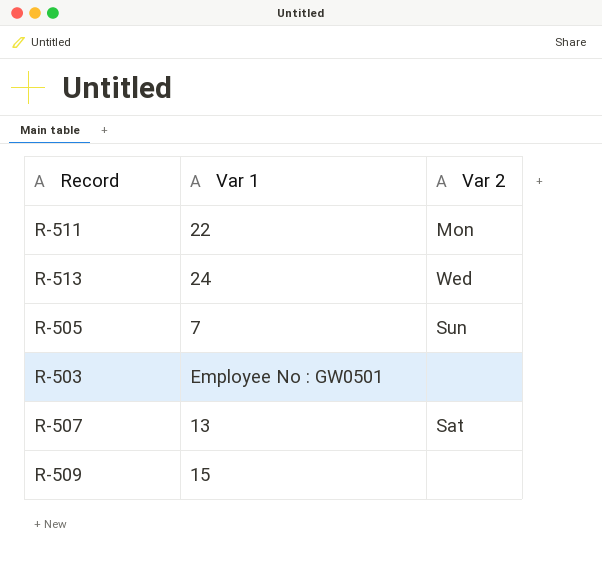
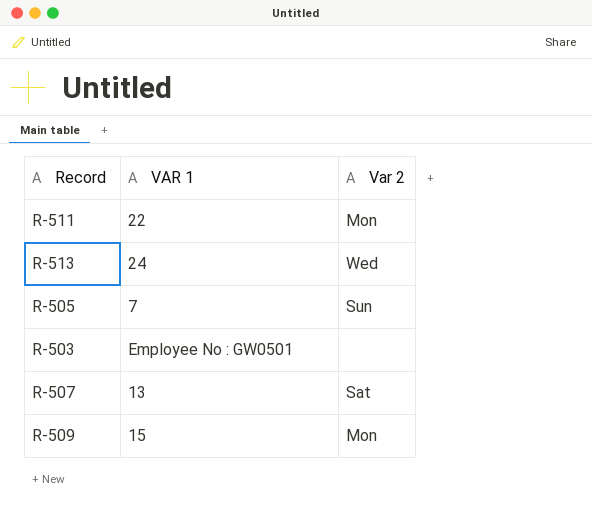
column name: Var 1 -> VAR 1
R-509 | Var 2: none -> Mon

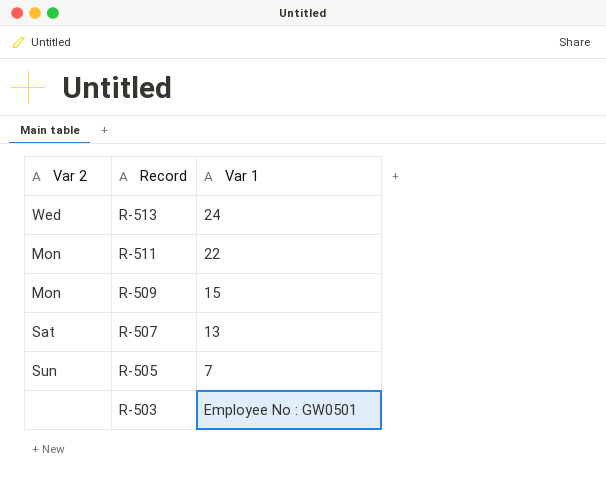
row order: none -> Record descending
column Var 2 | position: 3 -> 1
column name: VAR 1 -> Var 1

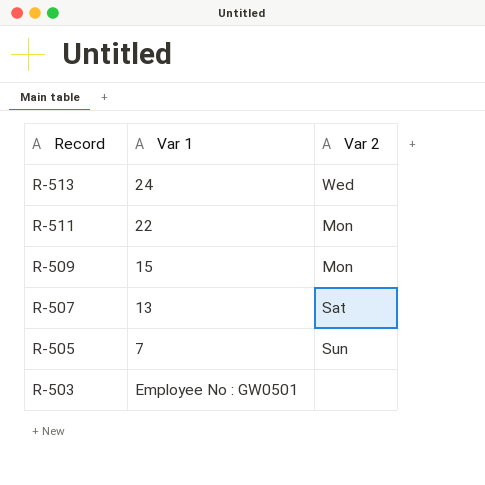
column Var 2 | position: 1 -> 3

